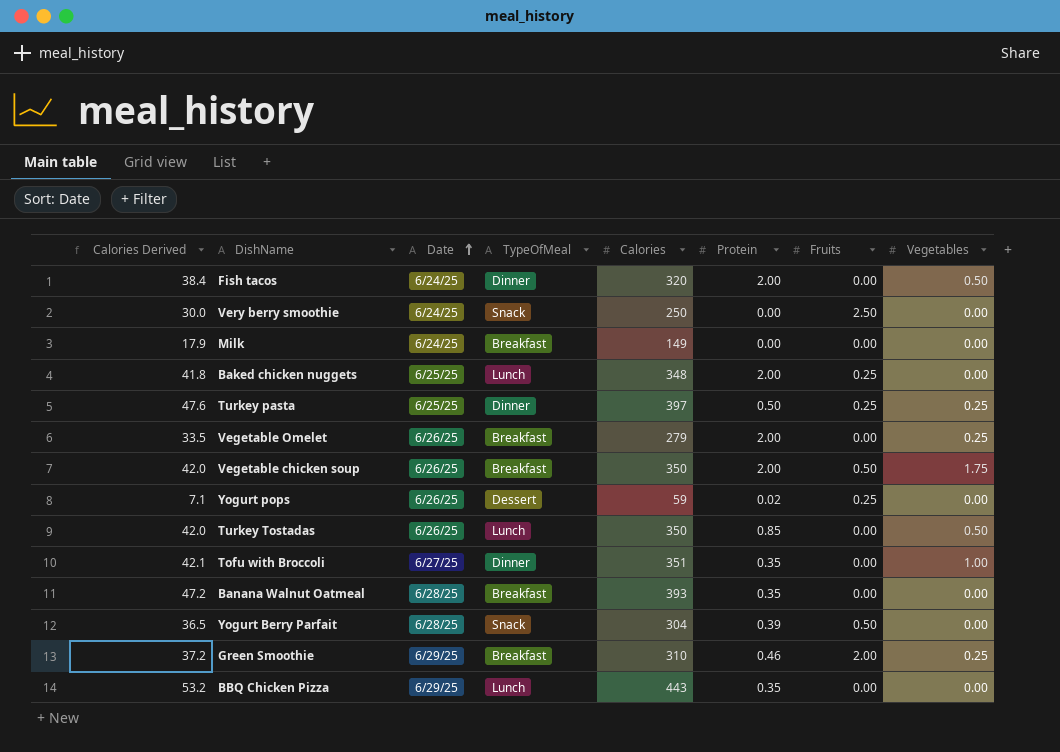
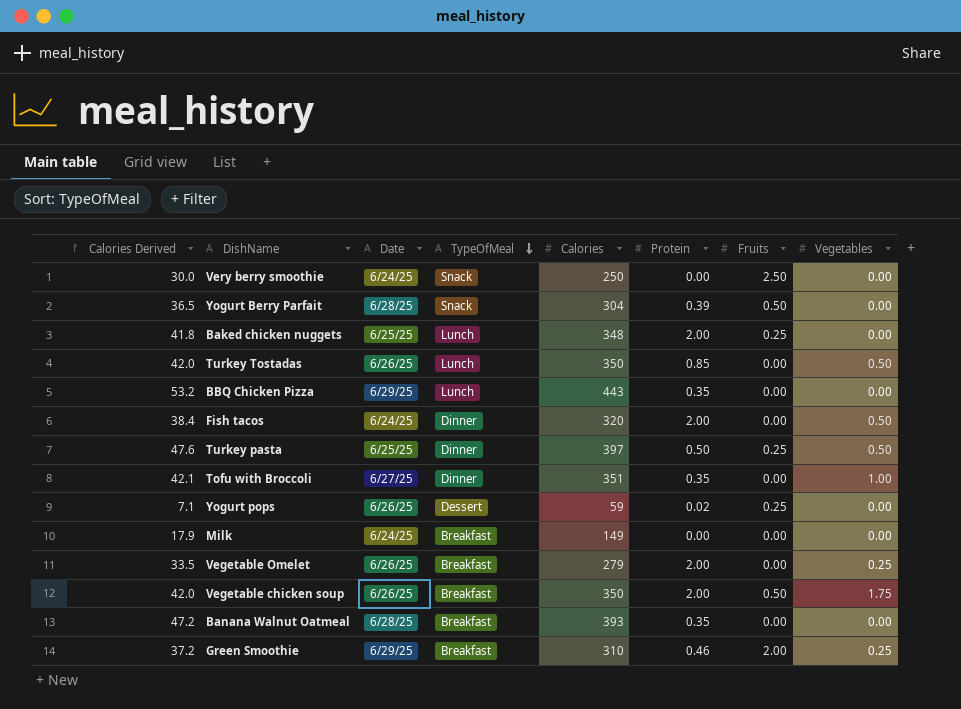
row order: Date ascending -> TypeOfMeal descending
Turkey pasta | Vegetables: 0.25 -> 0.50

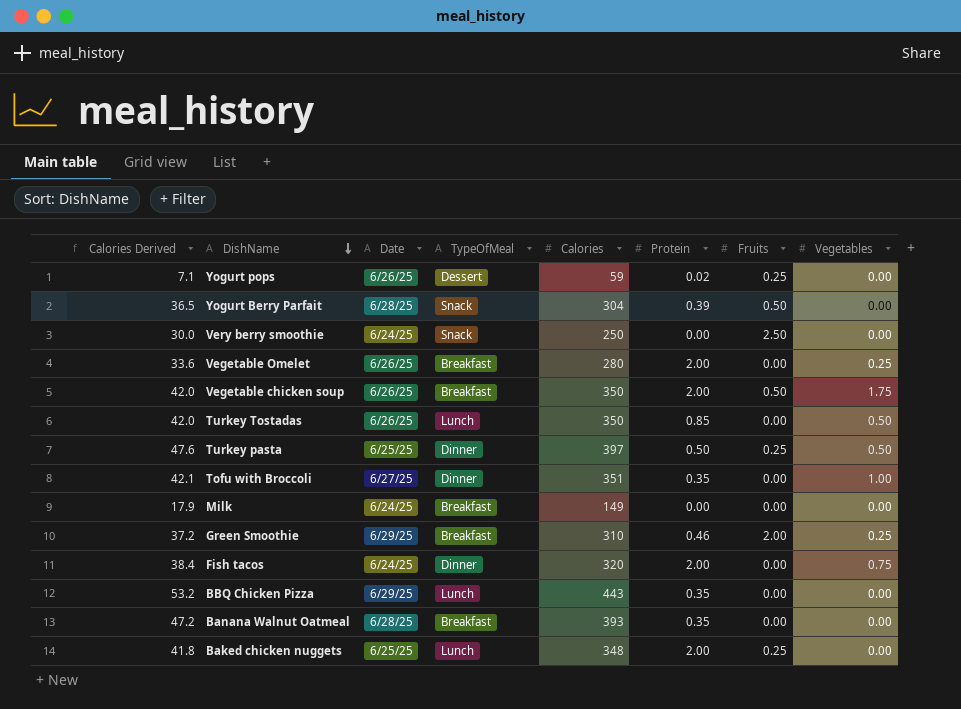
row order: TypeOfMeal descending -> DishName descending
Vegetable Omelet | Calories Derived: 33.5 -> 33.6
Vegetable Omelet | Calories: 279 -> 280
Fish tacos | Vegetables: 0.50 -> 0.75

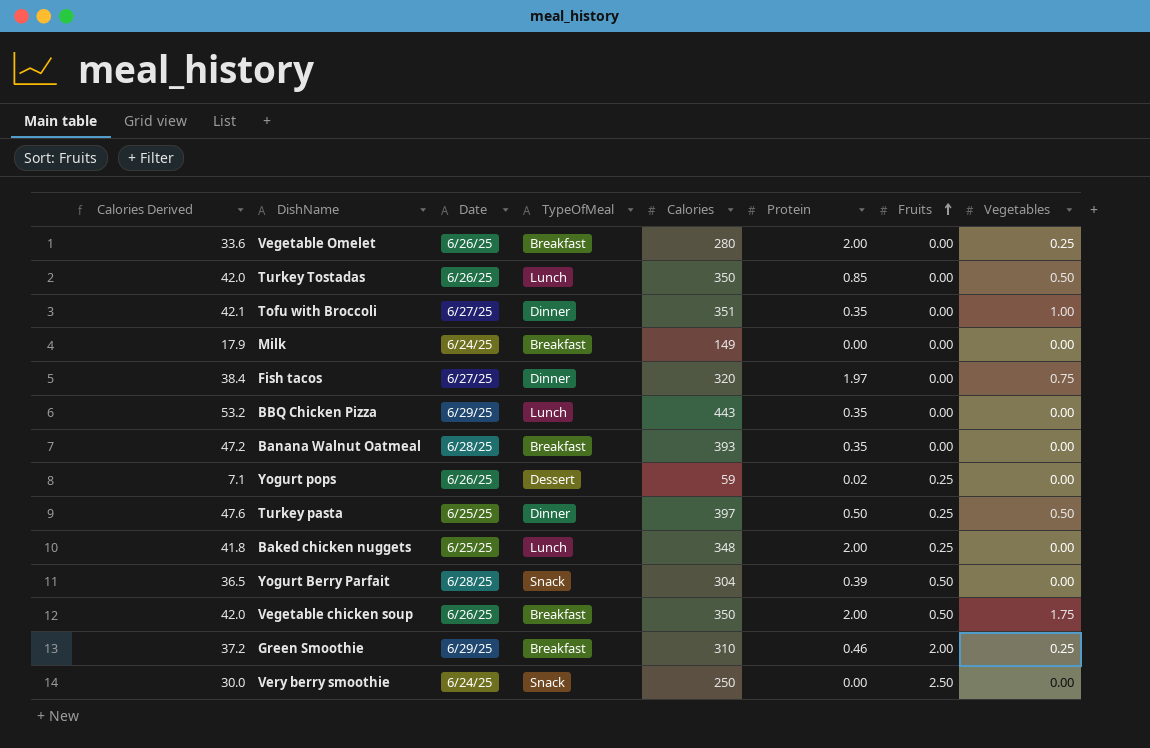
row order: DishName descending -> Fruits ascending
Fish tacos | Date: 6/24/25 -> 6/27/25
Fish tacos | Protein: 2.00 -> 1.97

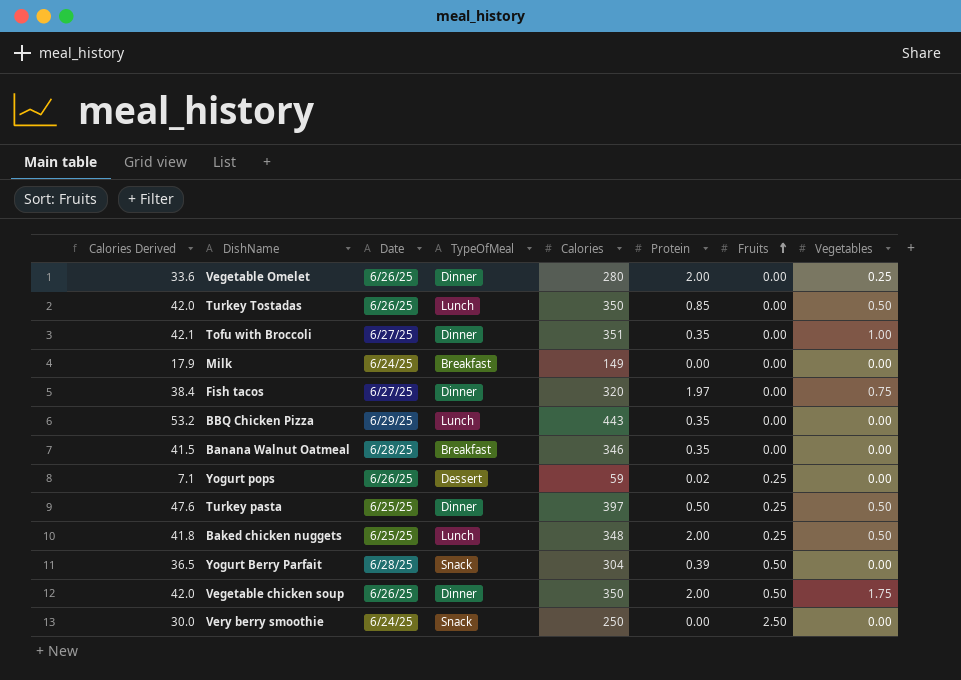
row Green Smoothie: 37.2 | 6/29/25 | Breakfast | 310 | 0.46 | 2.00 | 0.25 -> none
Vegetable Omelet | TypeOfMeal: Breakfast -> Dinner
Banana Walnut Oatmeal | Calories Derived: 47.2 -> 41.5
Banana Walnut Oatmeal | Calories: 393 -> 346
Baked chicken nuggets | Vegetables: 0.00 -> 0.50
Vegetable chicken soup | TypeOfMeal: Breakfast -> Dinner

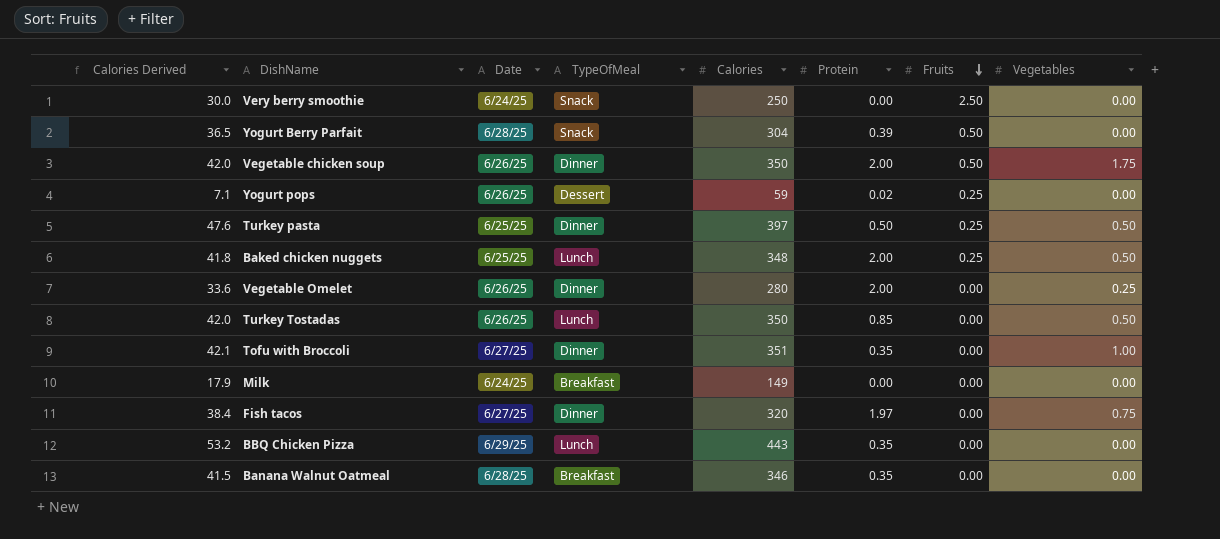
row order: Fruits ascending -> Fruits descending

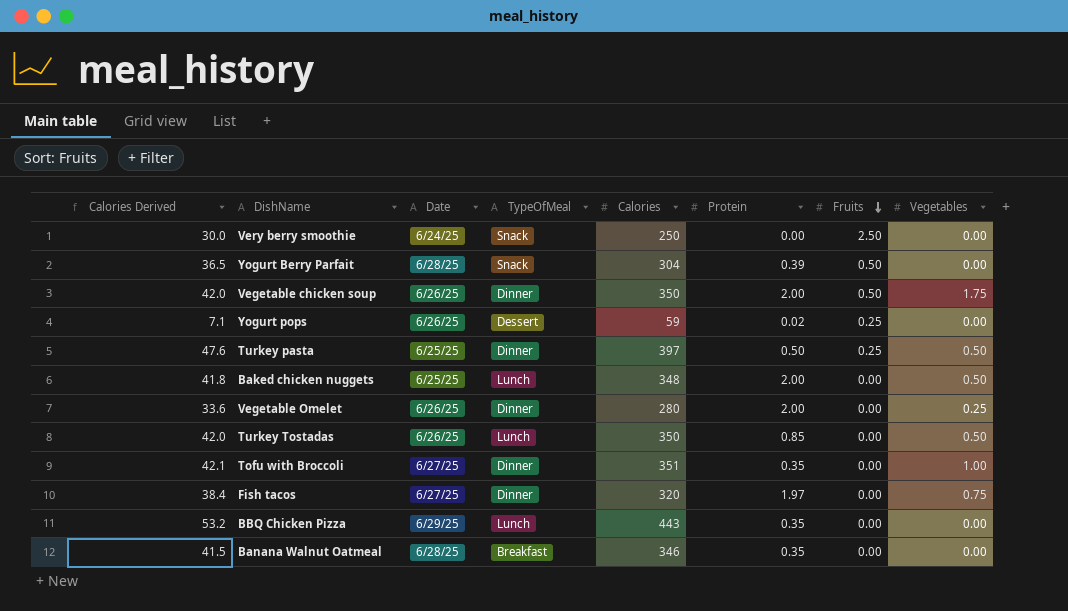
row Milk: 17.9 | 6/24/25 | Breakfast | 149 | 0.00 | 0.00 | 0.00 -> none
Baked chicken nuggets | Fruits: 0.25 -> 0.00

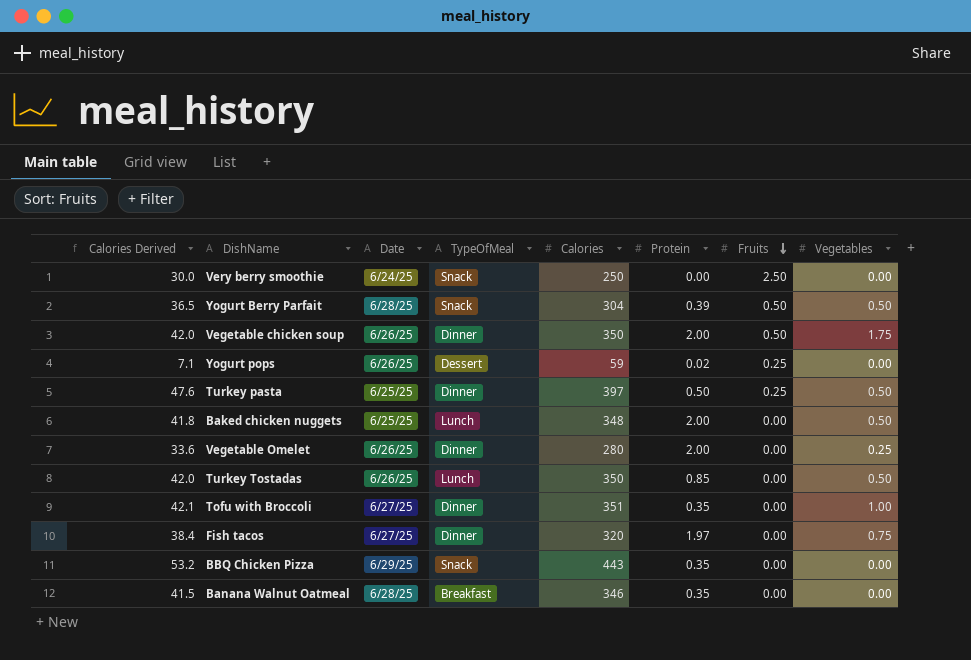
Yogurt Berry Parfait | Vegetables: 0.00 -> 0.50
BBQ Chicken Pizza | TypeOfMeal: Lunch -> Snack

